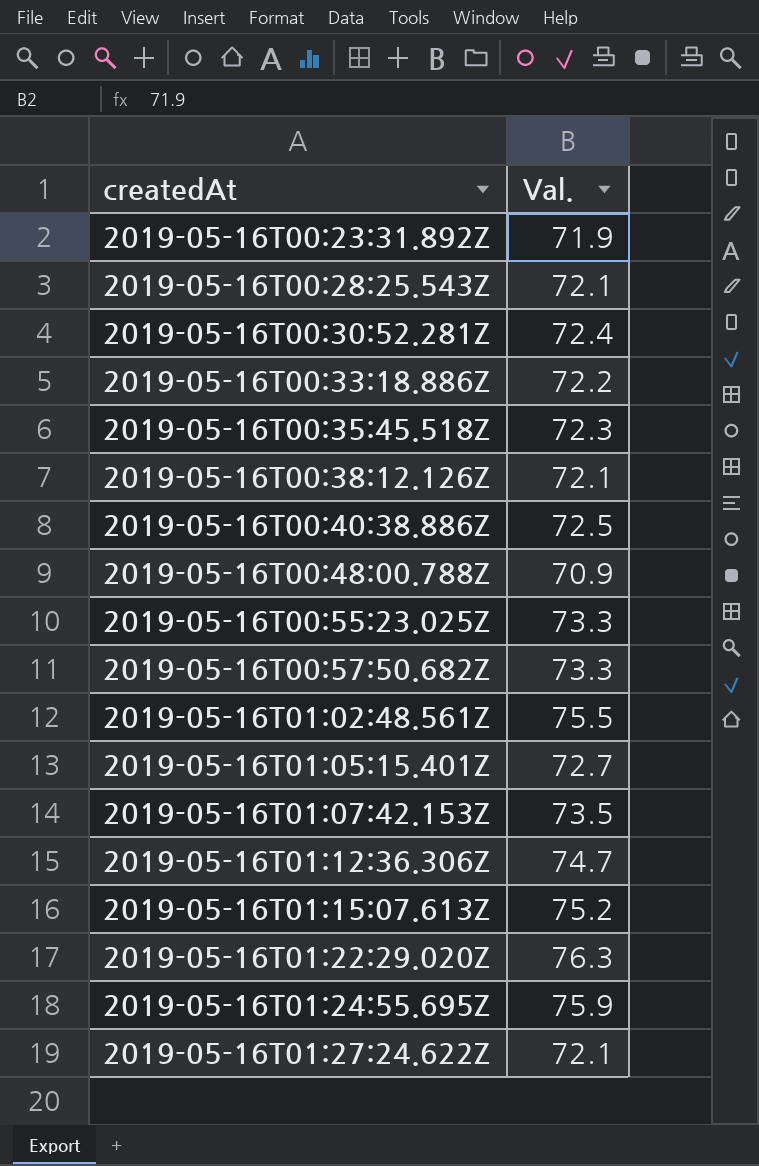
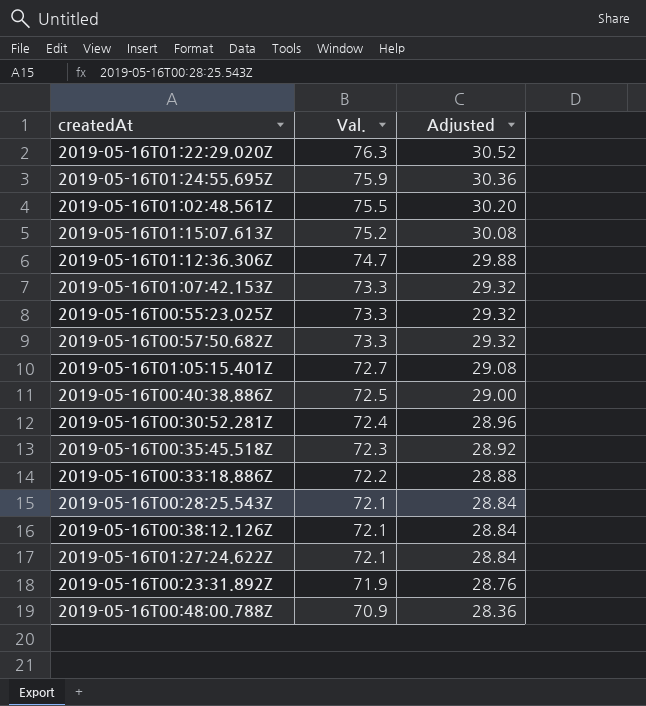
row order: createdAt ascending -> Val. descending
column Adjusted | formula: none -> [Val.] * 0.4
2019-05-16T01:07:42.153Z | Val.: 73.5 -> 73.3

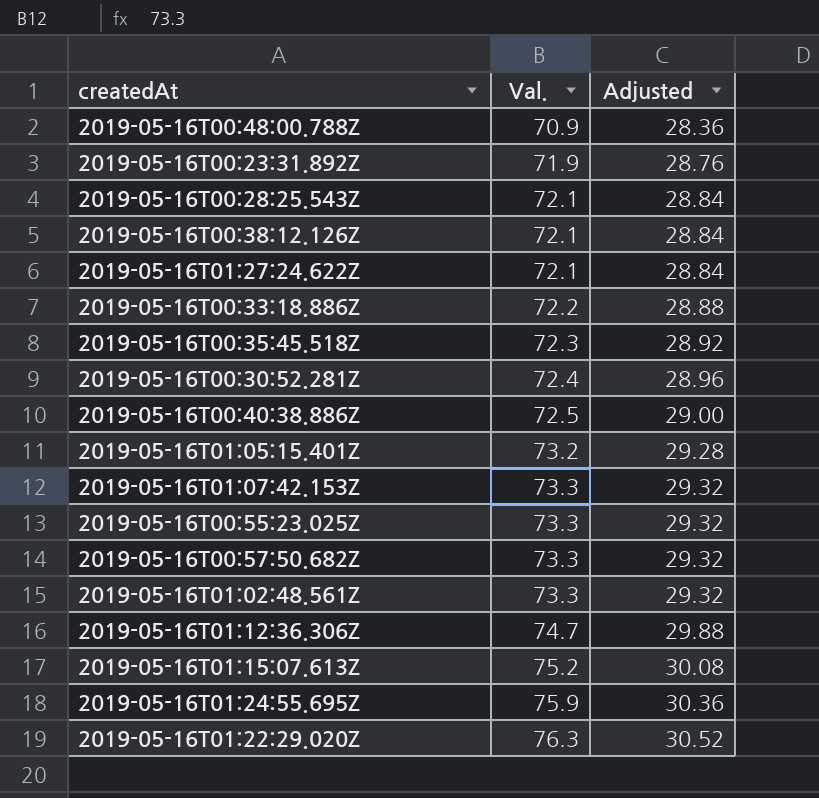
row order: Val. descending -> Val. ascending
2019-05-16T01:05:15.401Z | Val.: 72.7 -> 73.2
2019-05-16T01:05:15.401Z | Adjusted: 29.08 -> 29.28
2019-05-16T01:02:48.561Z | Val.: 75.5 -> 73.3
2019-05-16T01:02:48.561Z | Adjusted: 30.20 -> 29.32

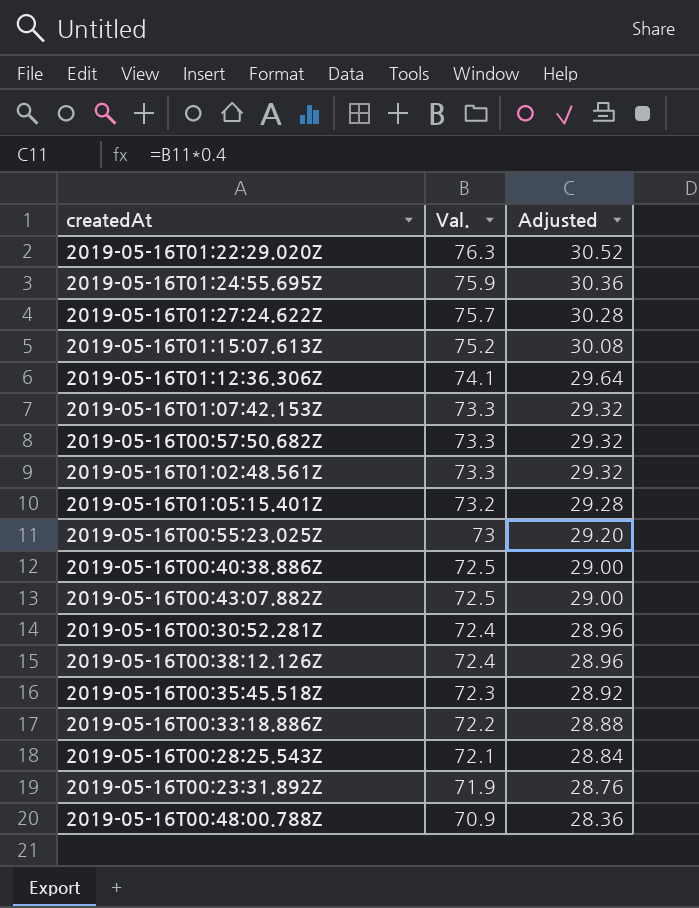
row order: Val. ascending -> Val. descending
2019-05-16T01:27:24.622Z | Val.: 72.1 -> 75.7
2019-05-16T01:27:24.622Z | Adjusted: 28.84 -> 30.28
2019-05-16T01:12:36.306Z | Val.: 74.7 -> 74.1
2019-05-16T01:12:36.306Z | Adjusted: 29.88 -> 29.64
2019-05-16T00:55:23.025Z | Val.: 73.3 -> 73
2019-05-16T00:55:23.025Z | Adjusted: 29.32 -> 29.20
row 2019-05-16T00:43:07.882Z: none -> 72.5 | 29.00
2019-05-16T00:38:12.126Z | Val.: 72.1 -> 72.4
2019-05-16T00:38:12.126Z | Adjusted: 28.84 -> 28.96

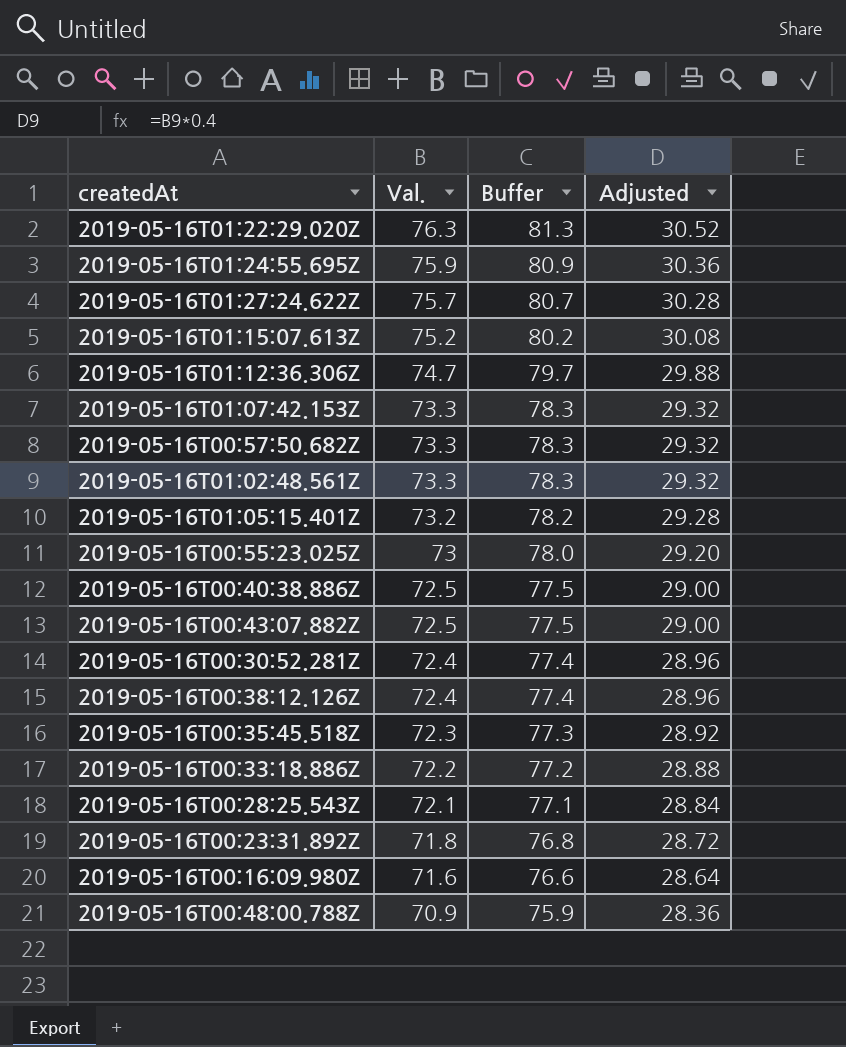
column Buffer | formula: none -> [Val.] + 5
2019-05-16T01:12:36.306Z | Val.: 74.1 -> 74.7
2019-05-16T01:12:36.306Z | Adjusted: 29.64 -> 29.88
2019-05-16T00:23:31.892Z | Val.: 71.9 -> 71.8
2019-05-16T00:23:31.892Z | Adjusted: 28.76 -> 28.72
row 2019-05-16T00:16:09.980Z: none -> 71.6 | 76.6 | 28.64

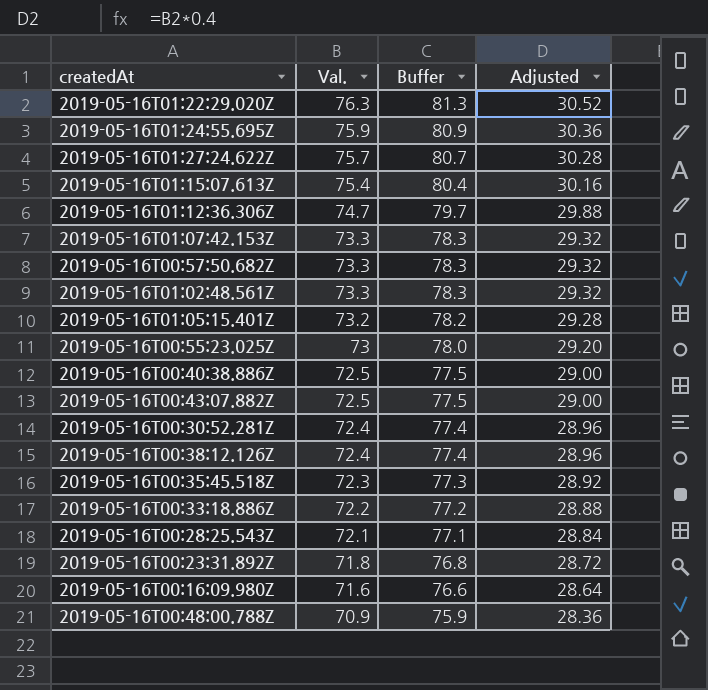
2019-05-16T01:15:07.613Z | Val.: 75.2 -> 75.4
2019-05-16T01:15:07.613Z | Buffer: 80.2 -> 80.4
2019-05-16T01:15:07.613Z | Adjusted: 30.08 -> 30.16

